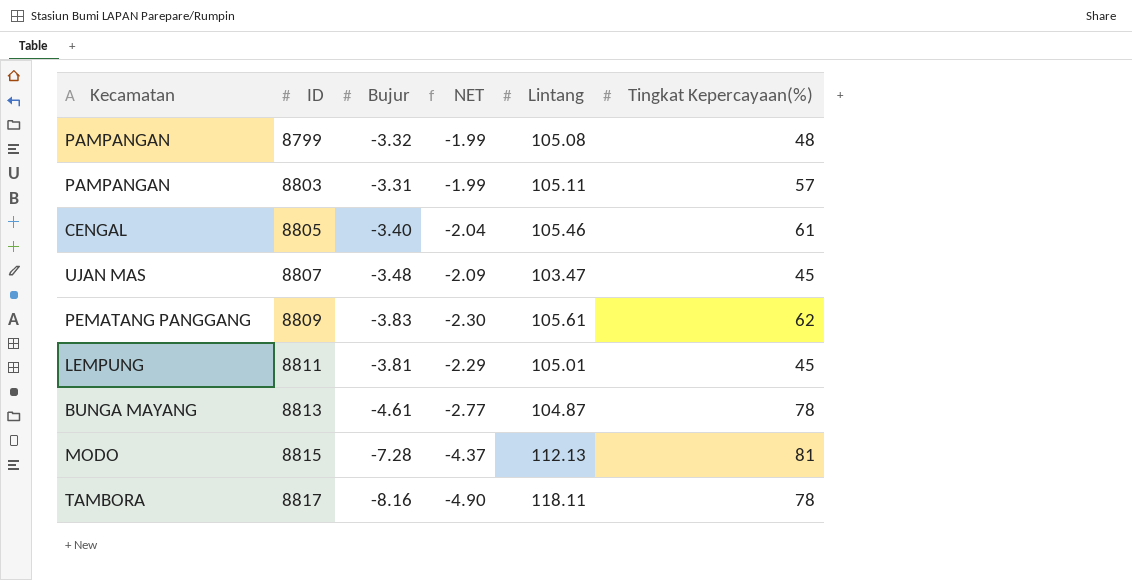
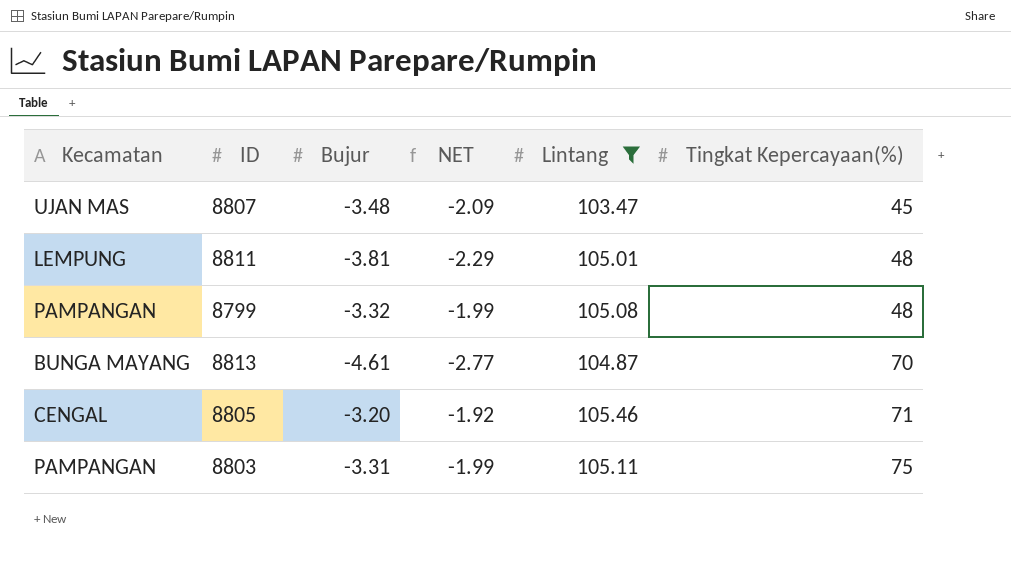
filter: none -> Lintang <= 105.46
row order: ID ascending -> Tingkat Kepercayaan(%) ascending
8811 | Tingkat Kepercayaan(%): 45 -> 48
8813 | Tingkat Kepercayaan(%): 78 -> 70
8805 | Bujur: -3.40 -> -3.20
8805 | NET: -2.04 -> -1.92
8805 | Tingkat Kepercayaan(%): 61 -> 71
8803 | Tingkat Kepercayaan(%): 57 -> 75

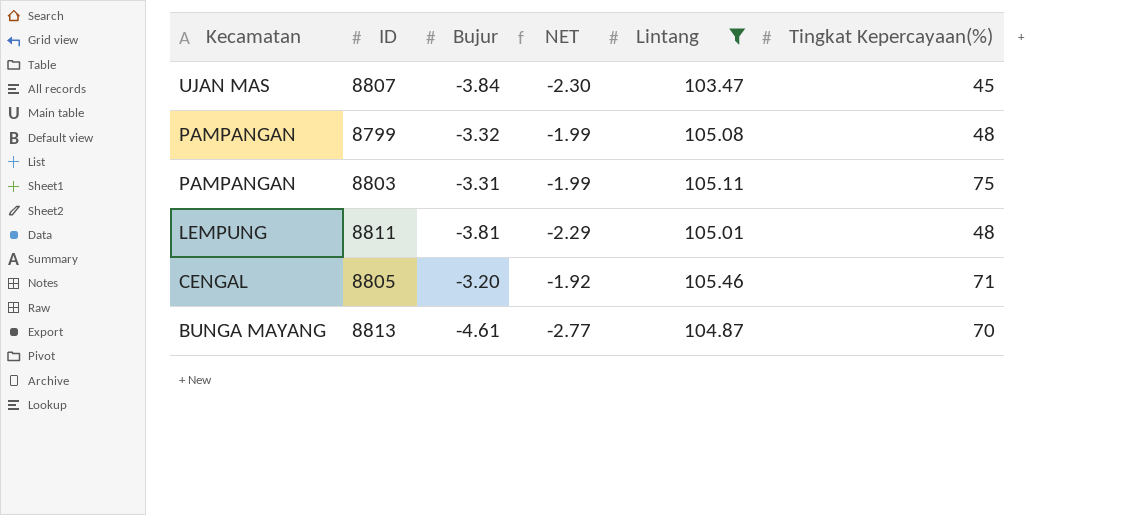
row order: Tingkat Kepercayaan(%) ascending -> Kecamatan descending
8807 | Bujur: -3.48 -> -3.84
8807 | NET: -2.09 -> -2.30

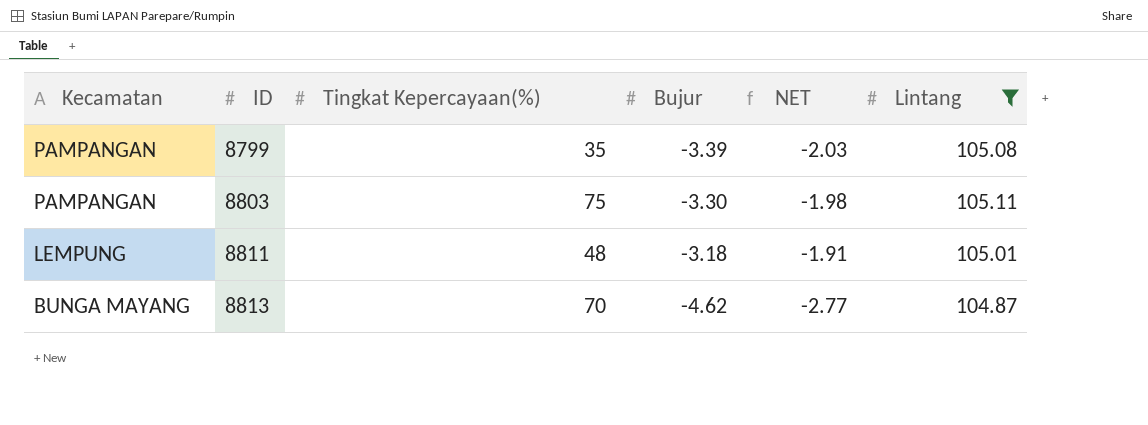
column Tingkat Kepercayaan(%) | position: 6 -> 3
row 8807: UJAN MAS | -3.84 | -2.30 | 103.47 | 45 -> none
row 8805: CENGAL | -3.20 | -1.92 | 105.46 | 71 -> none
8799 | Tingkat Kepercayaan(%): 48 -> 35
8799 | Bujur: -3.32 -> -3.39
8799 | NET: -1.99 -> -2.03
8803 | Bujur: -3.31 -> -3.30
8803 | NET: -1.99 -> -1.98
8811 | Bujur: -3.81 -> -3.18
8811 | NET: -2.29 -> -1.91
8813 | Bujur: -4.61 -> -4.62

